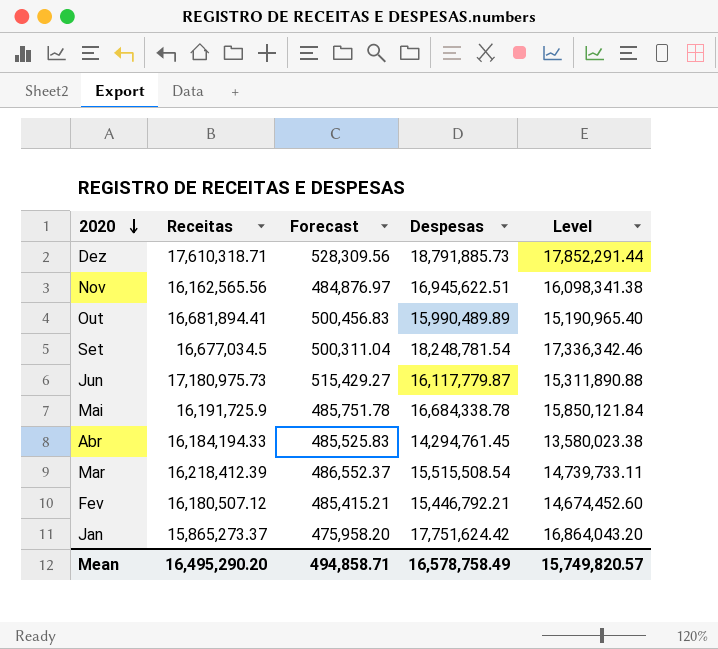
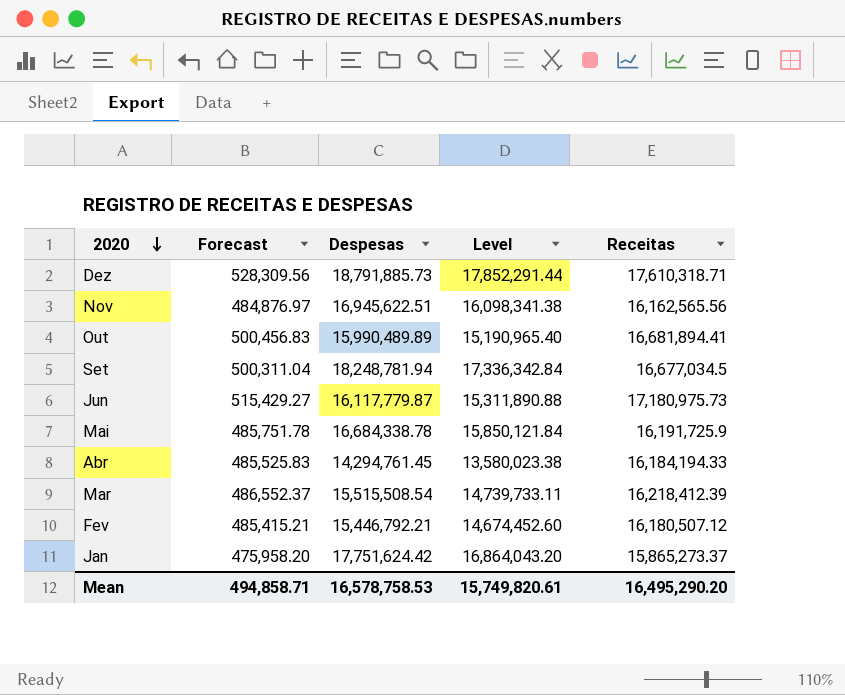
column Receitas | position: 2 -> 5
Set | Despesas: 18,248,781.54 -> 18,248,781.94
Set | Level: 17,336,342.46 -> 17,336,342.84
Mean | Despesas: 16,578,758.49 -> 16,578,758.53
Mean | Level: 15,749,820.57 -> 15,749,820.61

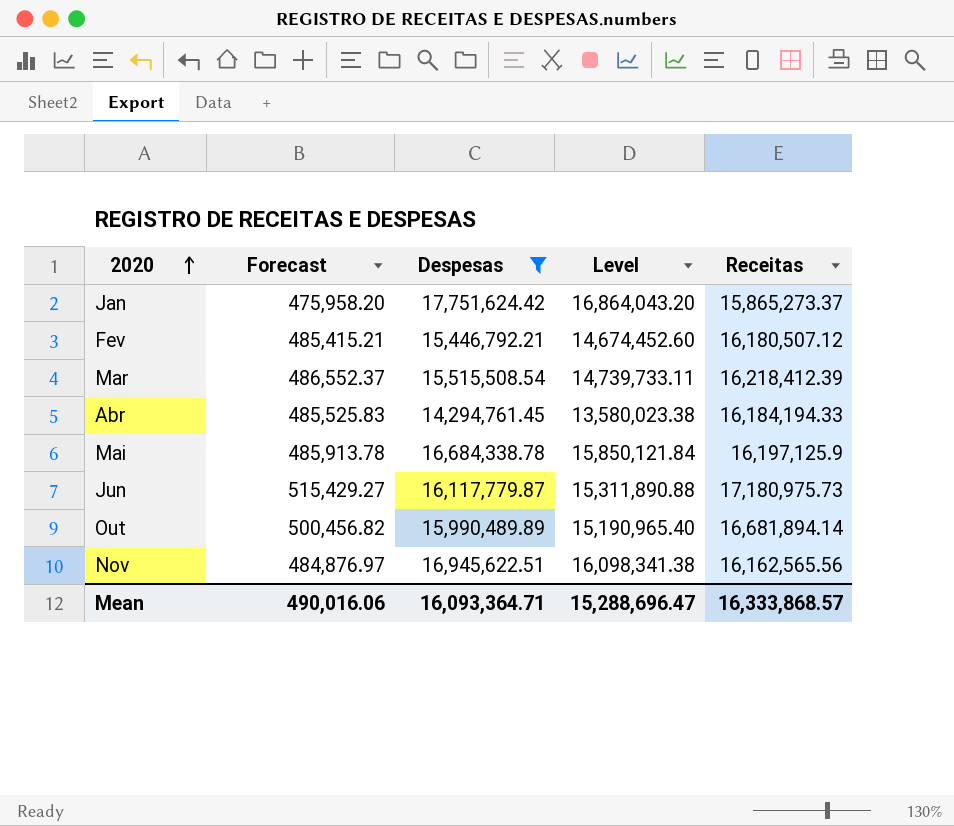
filter: none -> Despesas <= 17,751,624.42
row order: 2020 descending -> 2020 ascending
Mai | Forecast: 485,751.78 -> 485,913.78
Mai | Receitas: 16,191,725.9 -> 16,197,125.9
Out | Forecast: 500,456.83 -> 500,456.82
Out | Receitas: 16,681,894.41 -> 16,681,894.14
Mean | Forecast: 494,858.71 -> 490,016.06
Mean | Despesas: 16,578,758.53 -> 16,093,364.71
Mean | Level: 15,749,820.61 -> 15,288,696.47
Mean | Receitas: 16,495,290.20 -> 16,333,868.57

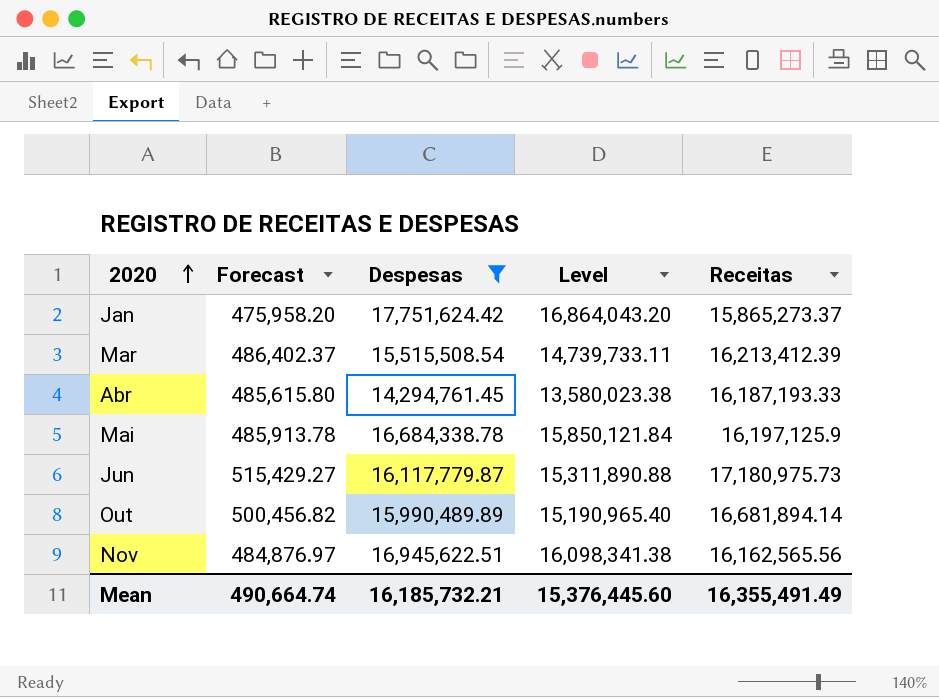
row Fev: 485,415.21 | 15,446,792.21 | 14,674,452.60 | 16,180,507.12 -> none
Mar | Forecast: 486,552.37 -> 486,402.37
Mar | Receitas: 16,218,412.39 -> 16,213,412.39
Abr | Forecast: 485,525.83 -> 485,615.80
Abr | Receitas: 16,184,194.33 -> 16,187,193.33
Mean | Forecast: 490,016.06 -> 490,664.74
Mean | Despesas: 16,093,364.71 -> 16,185,732.21
Mean | Level: 15,288,696.47 -> 15,376,445.60
Mean | Receitas: 16,333,868.57 -> 16,355,491.49

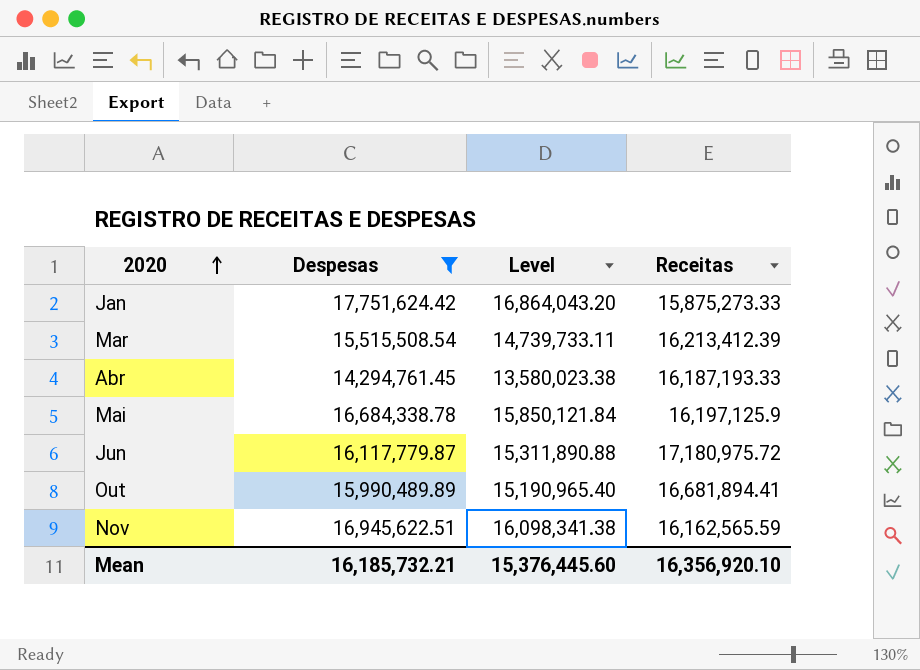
column Forecast | formula: [Receitas] * 0.03 -> none
Jan | Receitas: 15,865,273.37 -> 15,875,273.33
Jun | Receitas: 17,180,975.73 -> 17,180,975.72
Out | Receitas: 16,681,894.14 -> 16,681,894.41
Nov | Receitas: 16,162,565.56 -> 16,162,565.59
Mean | Receitas: 16,355,491.49 -> 16,356,920.10

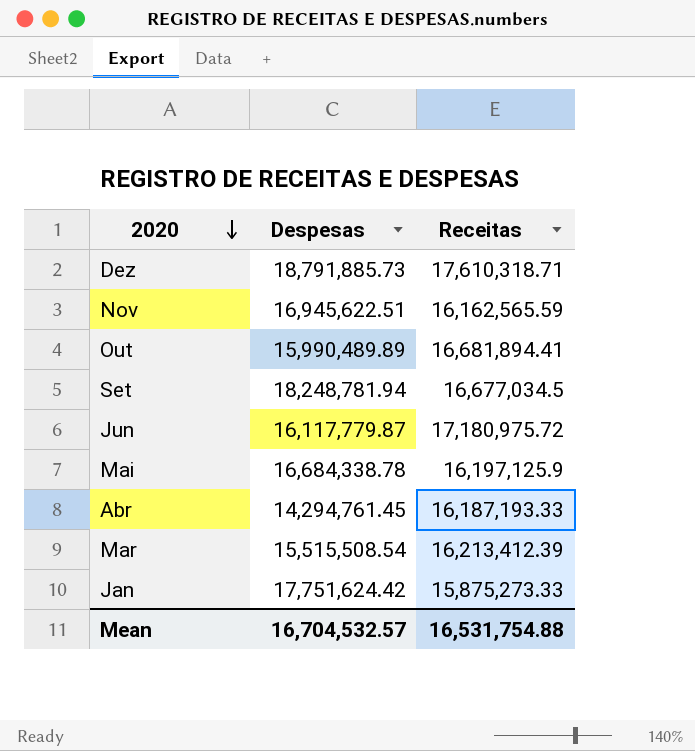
filter: Despesas <= 17,751,624.42 -> none
row order: 2020 ascending -> 2020 descending
column Level | formula: [Despesas] * 0.95 -> none
Mean | Despesas: 16,185,732.21 -> 16,704,532.57
Mean | Receitas: 16,356,920.10 -> 16,531,754.88

